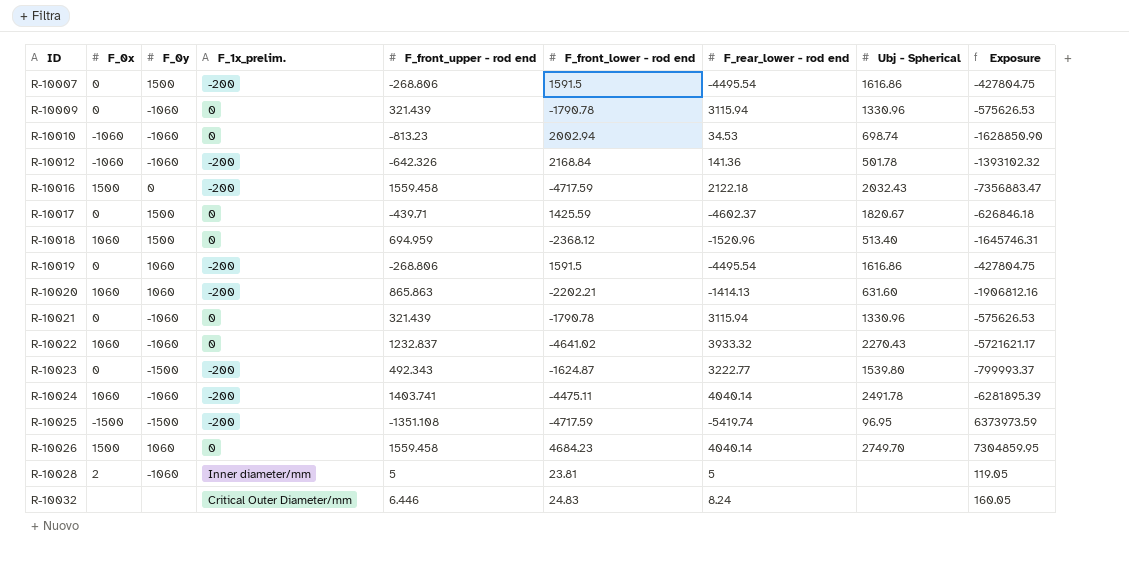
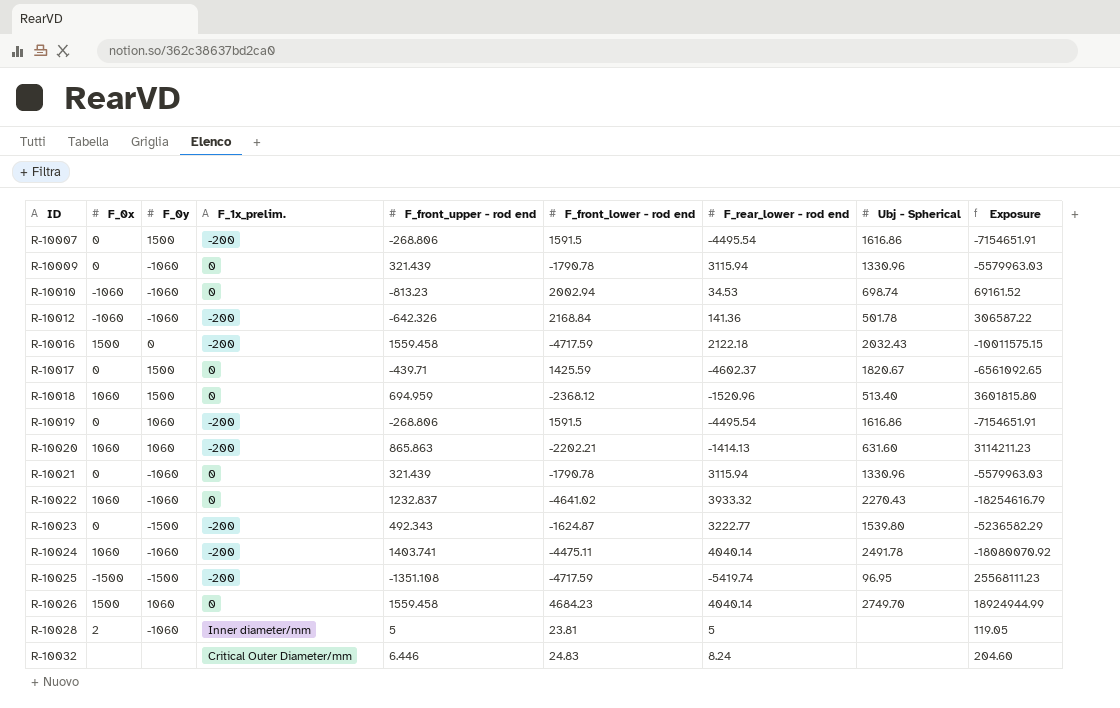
column Exposure | formula: [F_front_upper - rod end] * [F_front_lower - rod end] -> [F_front_lower - rod end] * [F_rear_lower - rod end]

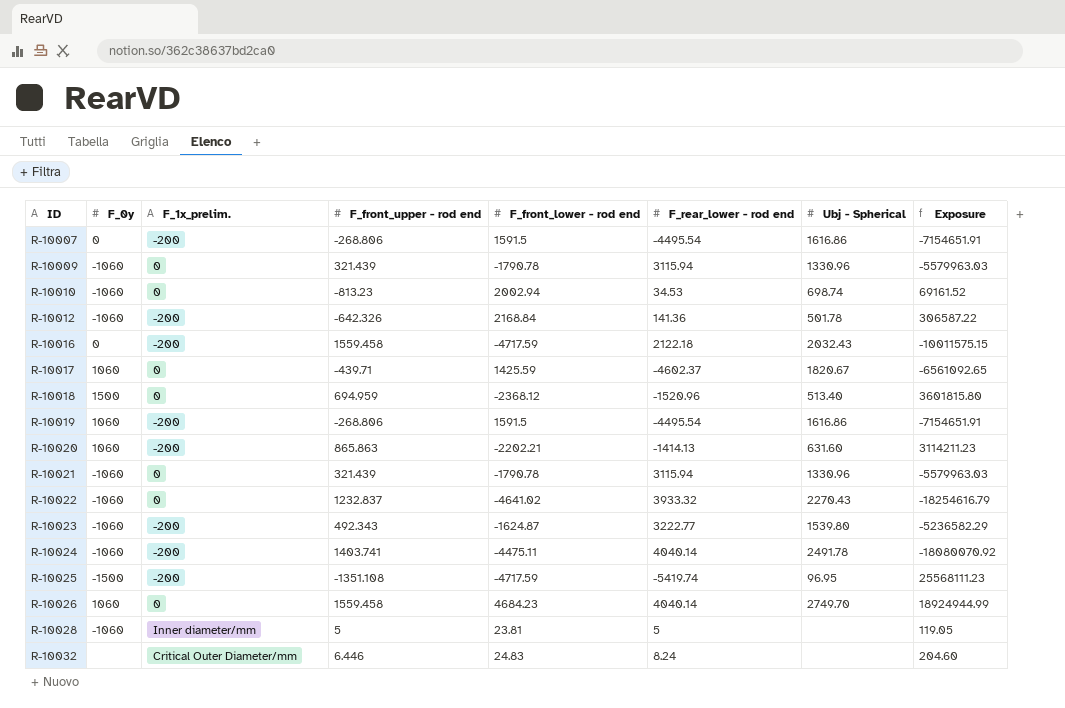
column F_0x | position: 2 -> none
R-10007 | F_0y: 1500 -> 0
R-10017 | F_0y: 1500 -> 1060
R-10023 | F_0y: -1500 -> -1060

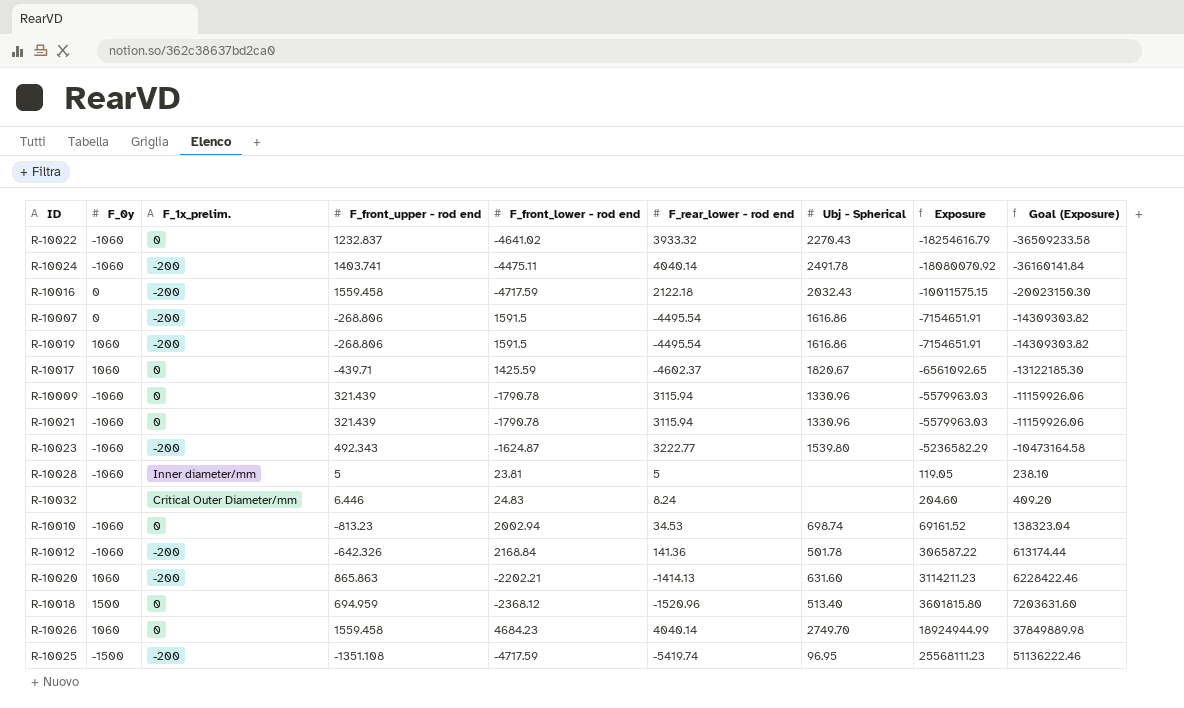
row order: ID ascending -> Exposure ascending
column Goal (Exposure) | formula: none -> [Exposure] * 2

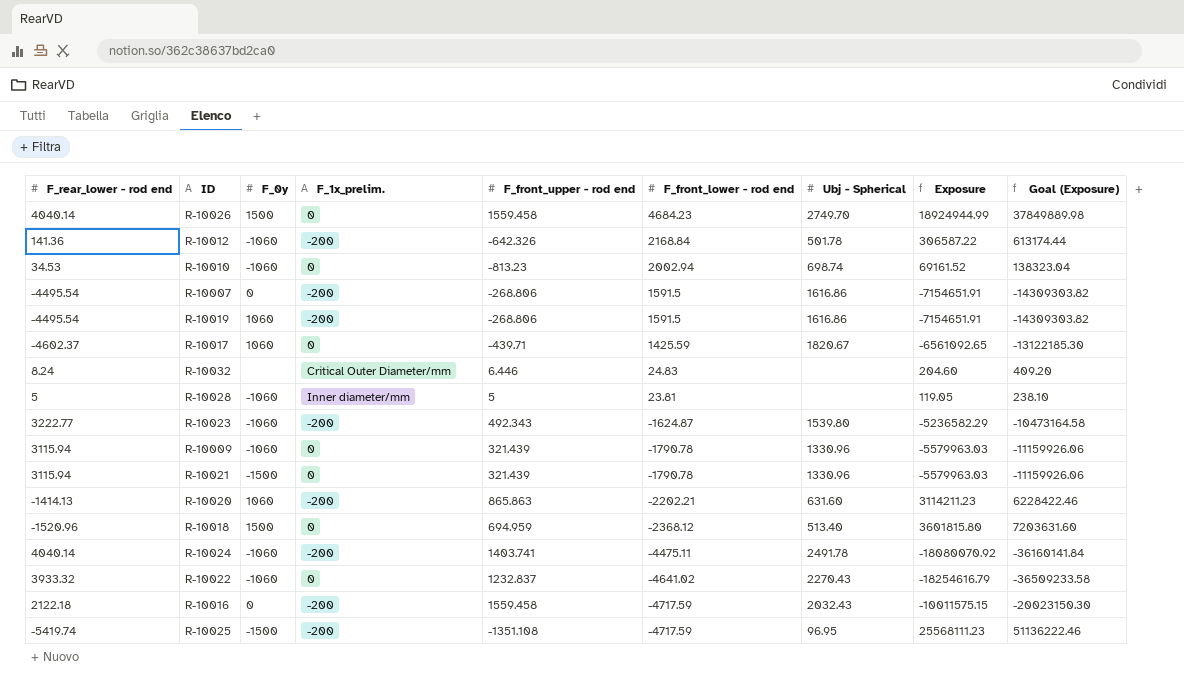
row order: Exposure ascending -> F_front_lower - rod end descending
column F_rear_lower - rod end | position: 6 -> 1
R-10026 | F_0y: 1060 -> 1500
R-10021 | F_0y: -1060 -> -1500

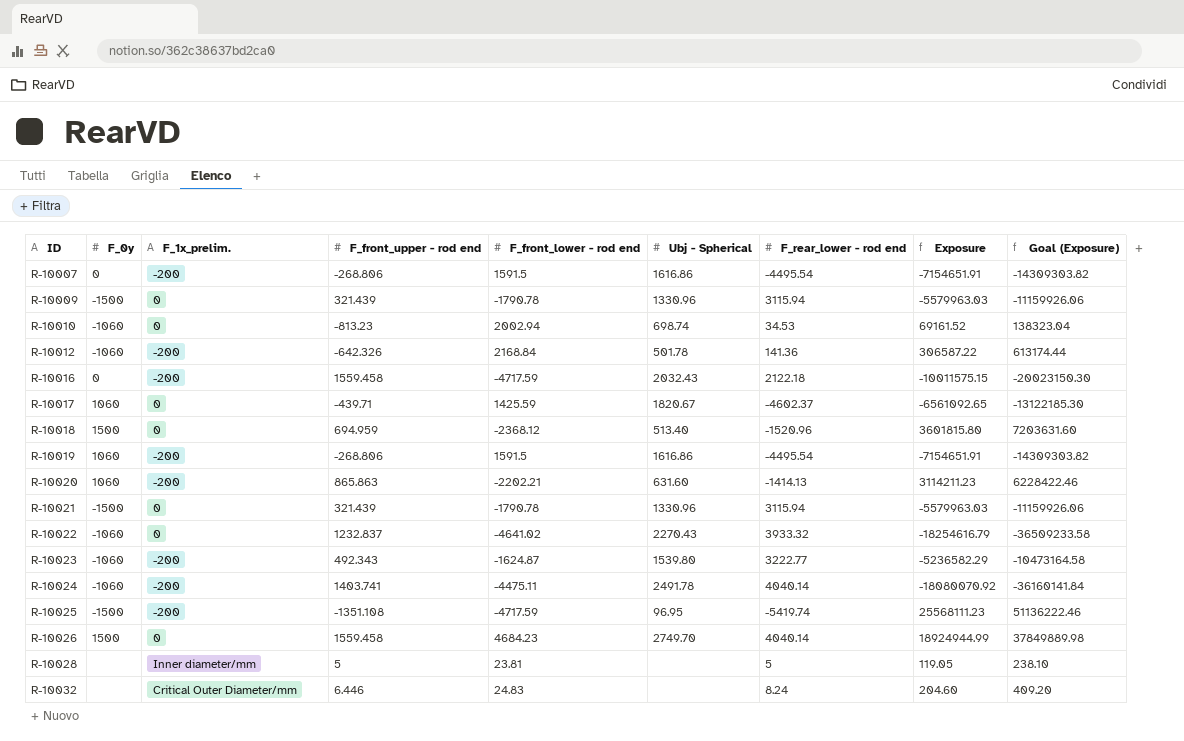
row order: F_front_lower - rod end descending -> ID ascending
column F_rear_lower - rod end | position: 1 -> 7
R-10009 | F_0y: -1060 -> -1500
R-10028 | F_0y: -1060 -> none

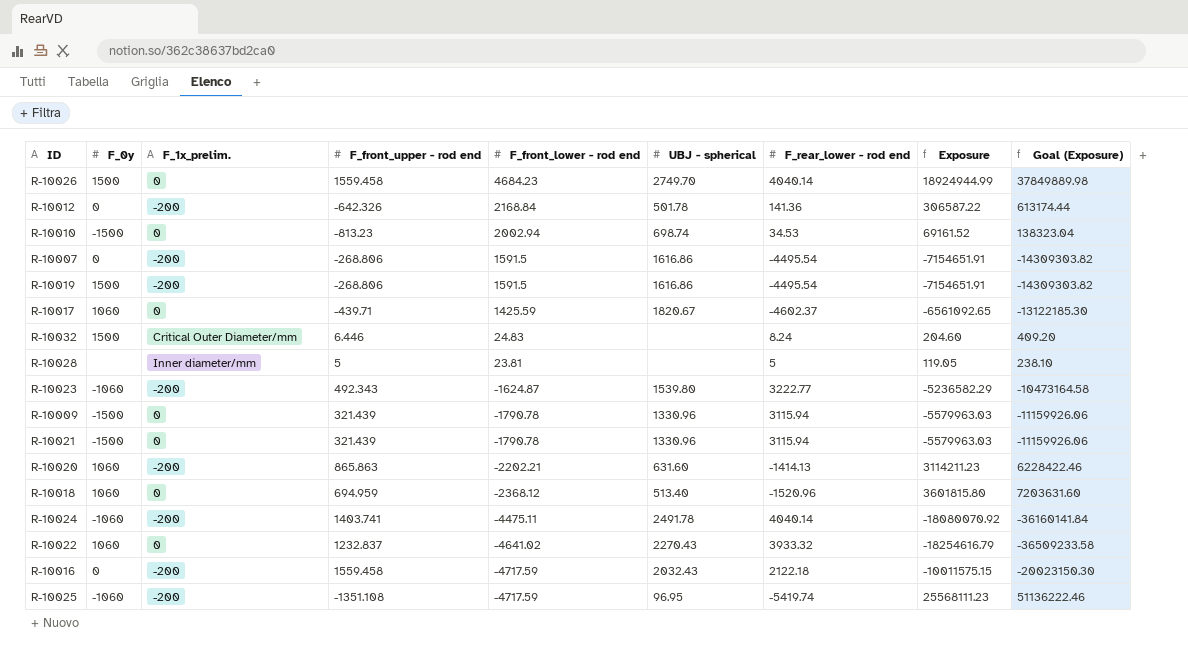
row order: ID ascending -> F_front_lower - rod end descending
column name: Ubj - Spherical -> UBJ - spherical
R-10012 | F_0y: -1060 -> 0
R-10010 | F_0y: -1060 -> -1500
R-10019 | F_0y: 1060 -> 1500
R-10032 | F_0y: none -> 1500
R-10018 | F_0y: 1500 -> 1060
R-10022 | F_0y: -1060 -> 1060
R-10025 | F_0y: -1500 -> -1060

